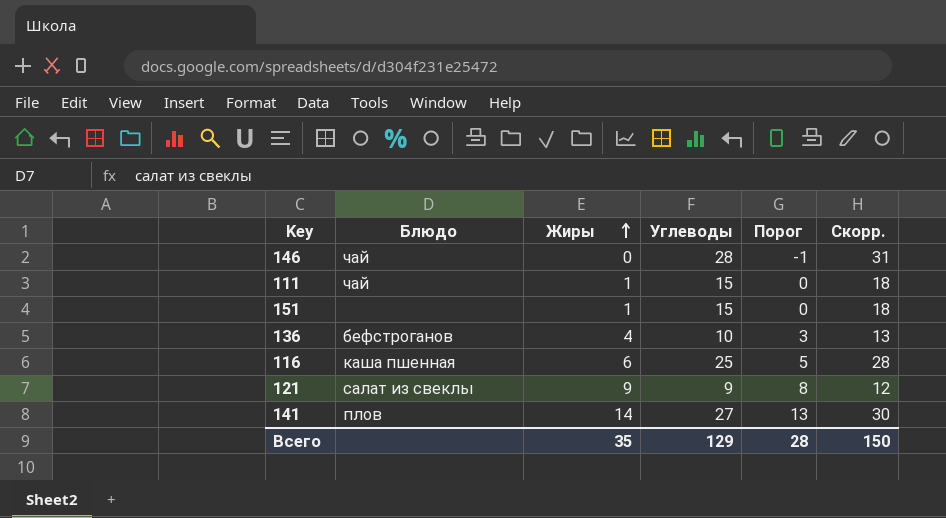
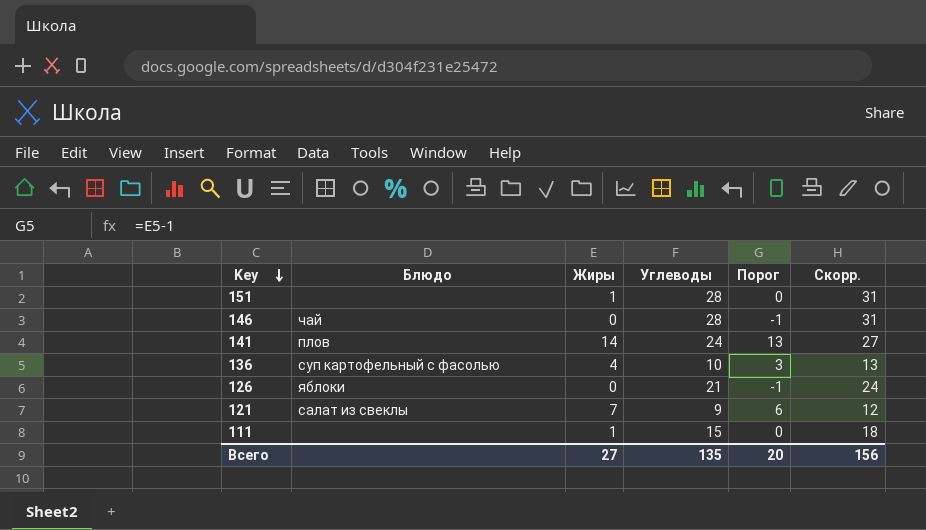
row order: Жиры ascending -> Key descending
row 116: каша пшенная | 6 | 25 | 5 | 28 -> none
151 | Углеводы: 15 -> 28
151 | Скорр.: 18 -> 31
141 | Углеводы: 27 -> 24
141 | Скорр.: 30 -> 27
136 | Блюдо: бефстроганов -> суп картофельный с фасолью
row 126: none -> яблоки | 0 | 21 | -1 | 24
121 | Жиры: 9 -> 7
121 | Порог: 8 -> 6
111 | Блюдо: чай -> none
Всего | Жиры: 35 -> 27
Всего | Углеводы: 129 -> 135
Всего | Порог: 28 -> 20
Всего | Скорр.: 150 -> 156

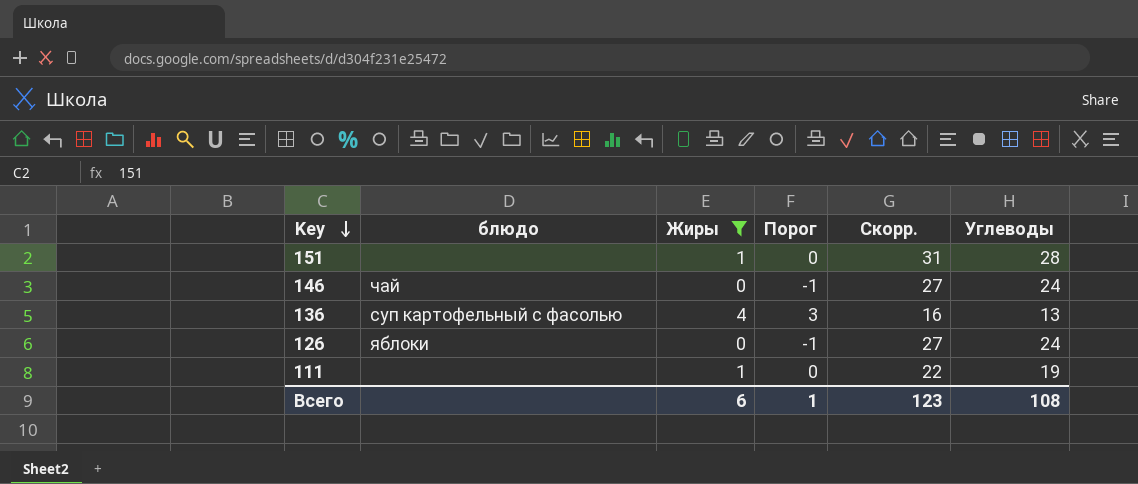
filter: none -> Жиры <= 4
column name: Блюдо -> блюдо
column Углеводы | position: 4 -> 6
146 | Скорр.: 31 -> 27
146 | Углеводы: 28 -> 24
136 | Скорр.: 13 -> 16
136 | Углеводы: 10 -> 13
126 | Скорр.: 24 -> 27
126 | Углеводы: 21 -> 24
111 | Скорр.: 18 -> 22
111 | Углеводы: 15 -> 19
Всего | Жиры: 27 -> 6
Всего | Порог: 20 -> 1
Всего | Скорр.: 156 -> 123
Всего | Углеводы: 135 -> 108

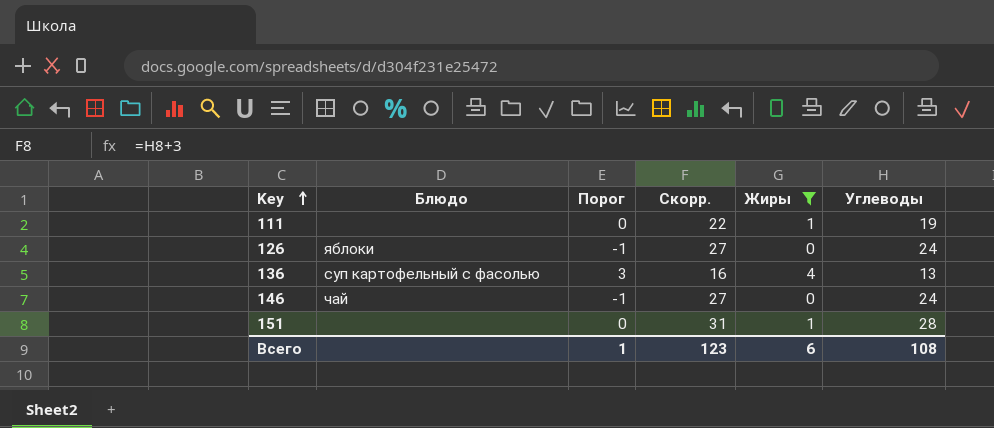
row order: Key descending -> Key ascending
column name: блюдо -> Блюдо
column Жиры | position: 3 -> 5

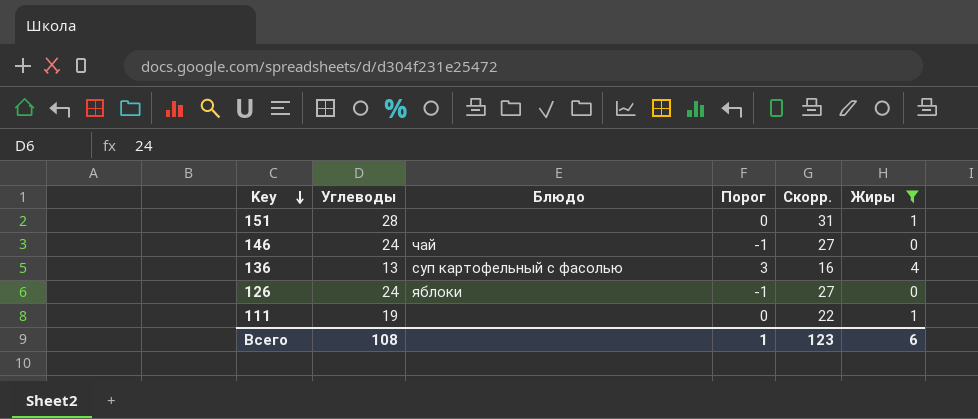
row order: Key ascending -> Key descending
column Углеводы | position: 6 -> 2

